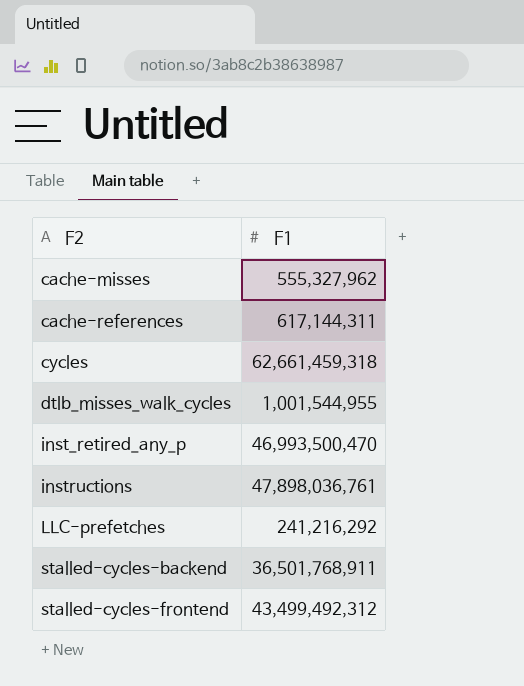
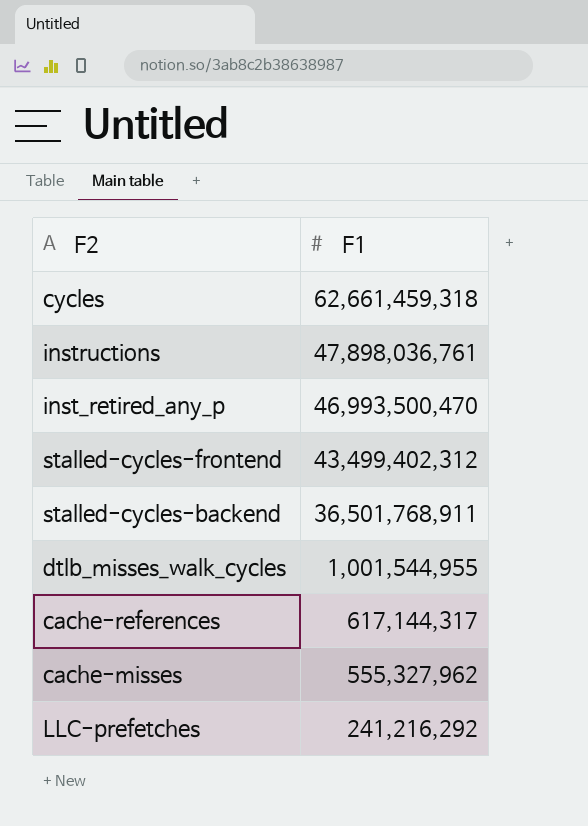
row order: F2 ascending -> F1 descending
stalled-cycles-frontend | F1: 43,499,492,312 -> 43,499,402,312
cache-references | F1: 617,144,311 -> 617,144,317

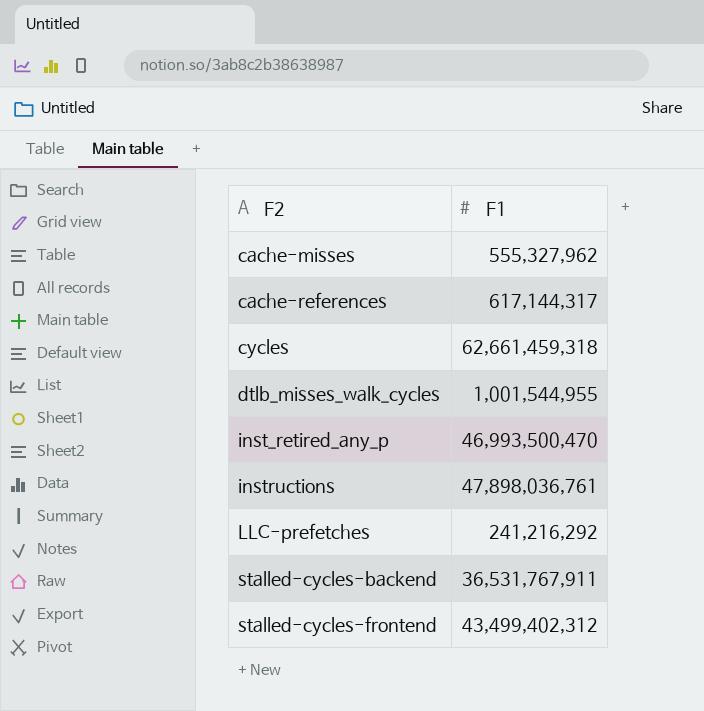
row order: F1 descending -> F2 ascending
stalled-cycles-backend | F1: 36,501,768,911 -> 36,531,767,911

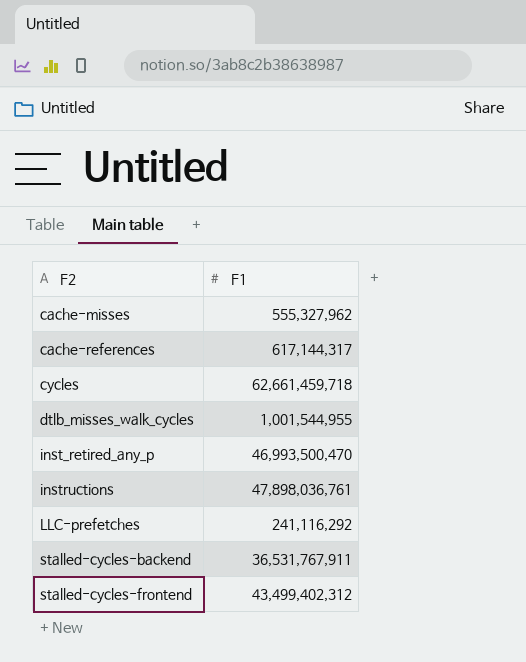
cycles | F1: 62,661,459,318 -> 62,661,459,718
LLC-prefetches | F1: 241,216,292 -> 241,116,292

